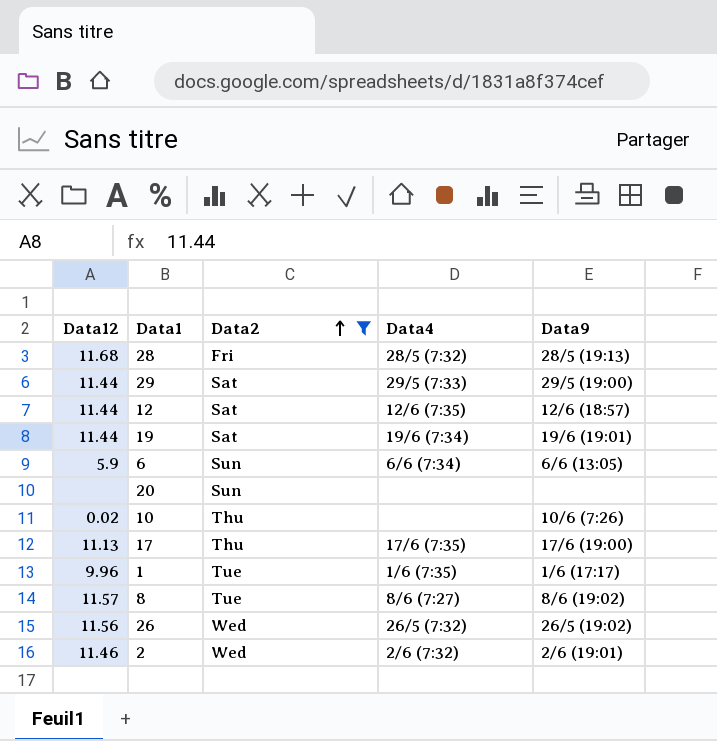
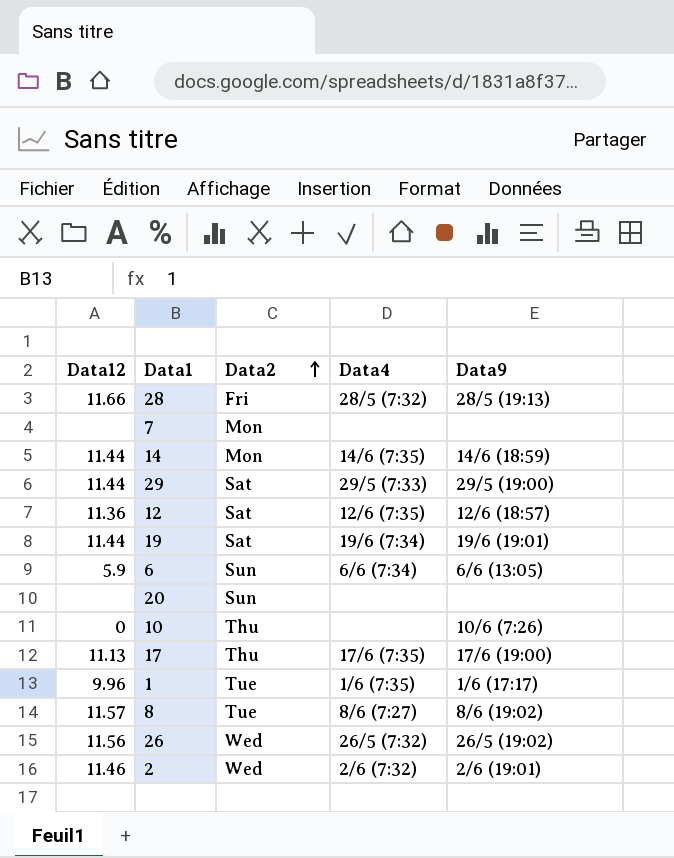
filter: Data2 != Mon -> none
28 | Data12: 11.68 -> 11.66
12 | Data12: 11.44 -> 11.36
10 | Data12: 0.02 -> 0

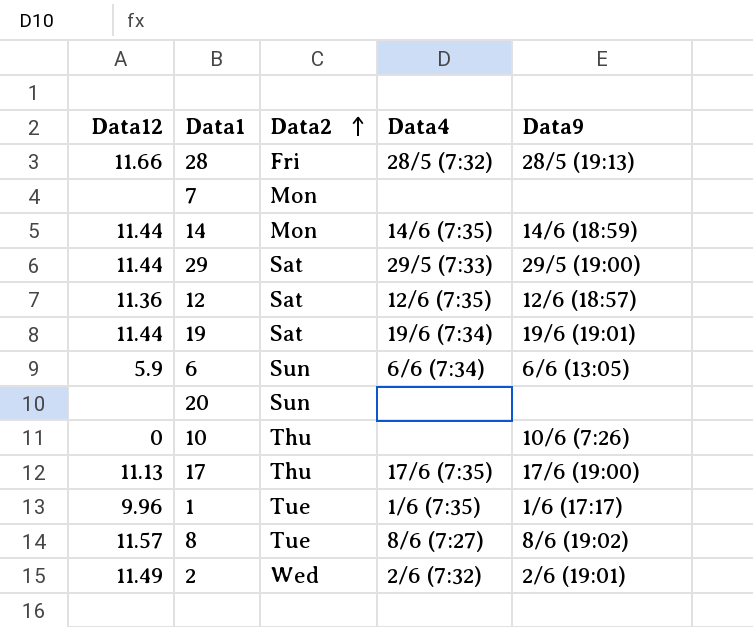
row 26: 11.56 | Wed | 26/5 (7:32) | 26/5 (19:02) -> none
2 | Data12: 11.46 -> 11.49

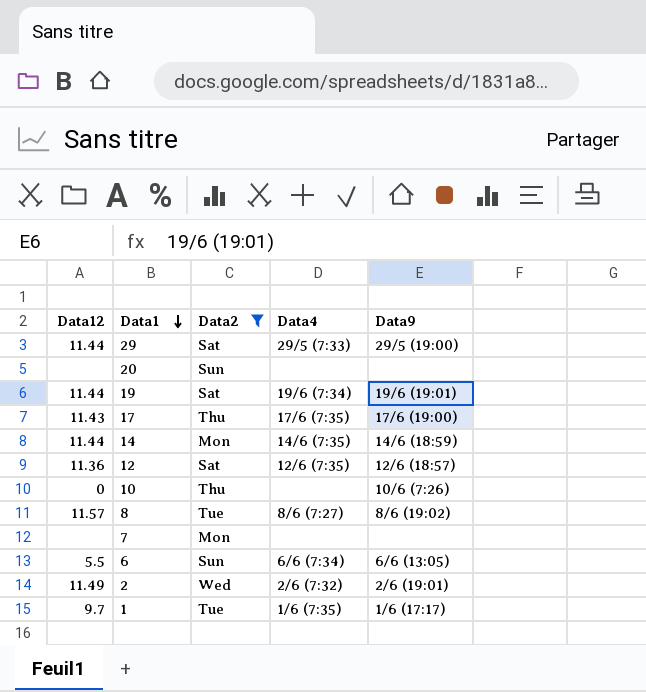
filter: none -> Data2 != Fri
row order: Data2 ascending -> Data1 descending
17 | Data12: 11.13 -> 11.43
6 | Data12: 5.9 -> 5.5
1 | Data12: 9.96 -> 9.7

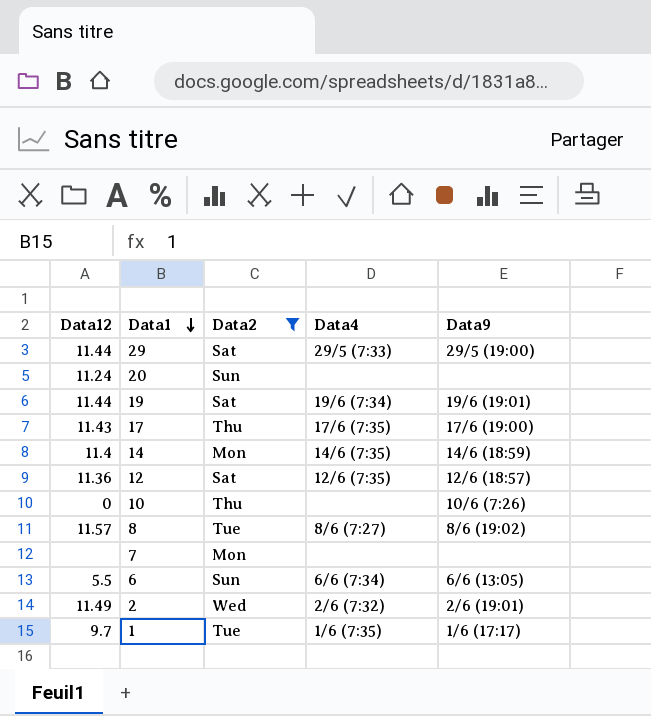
20 | Data12: none -> 11.24
14 | Data12: 11.44 -> 11.4

